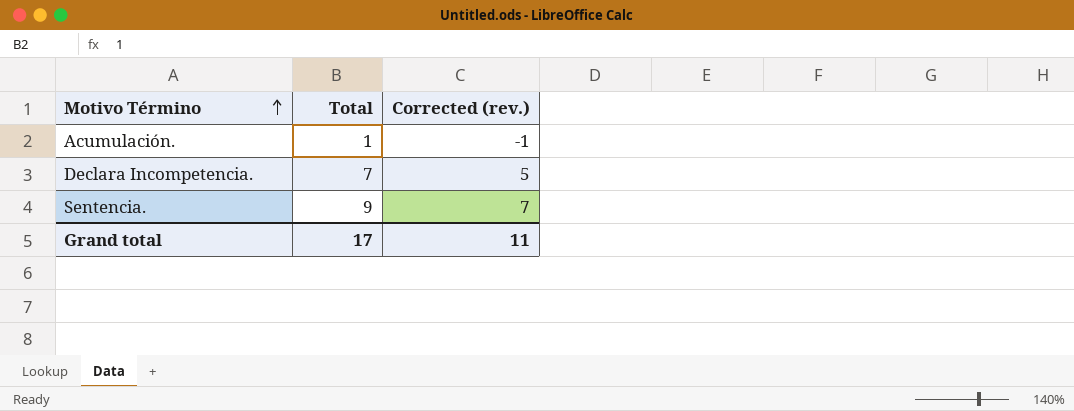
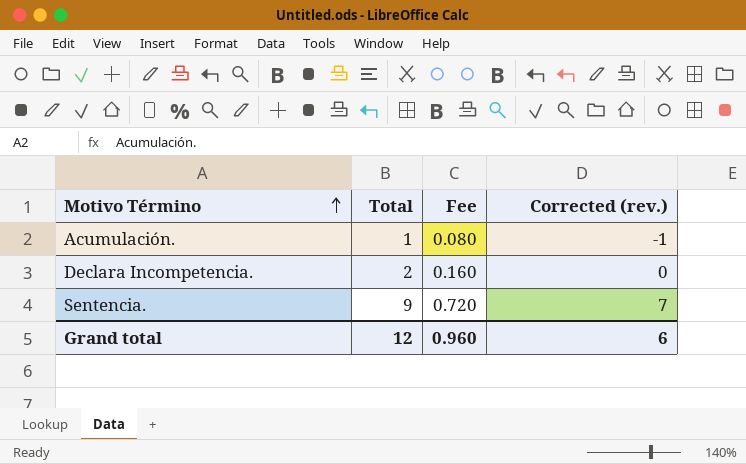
column Fee | formula: none -> [Total] * 0.08
Declara Incompetencia. | Total: 7 -> 2
Declara Incompetencia. | Corrected (rev.): 5 -> 0
Grand total | Total: 17 -> 12
Grand total | Corrected (rev.): 11 -> 6

